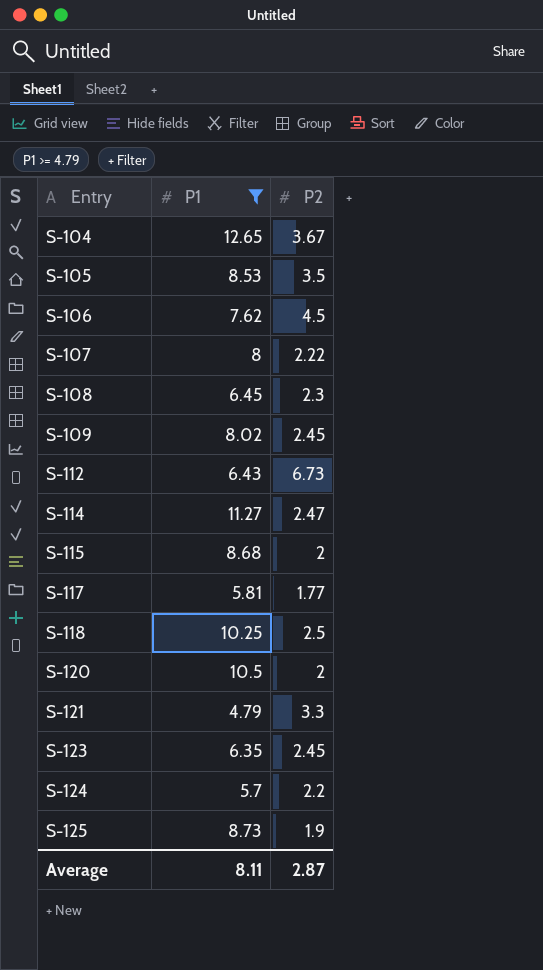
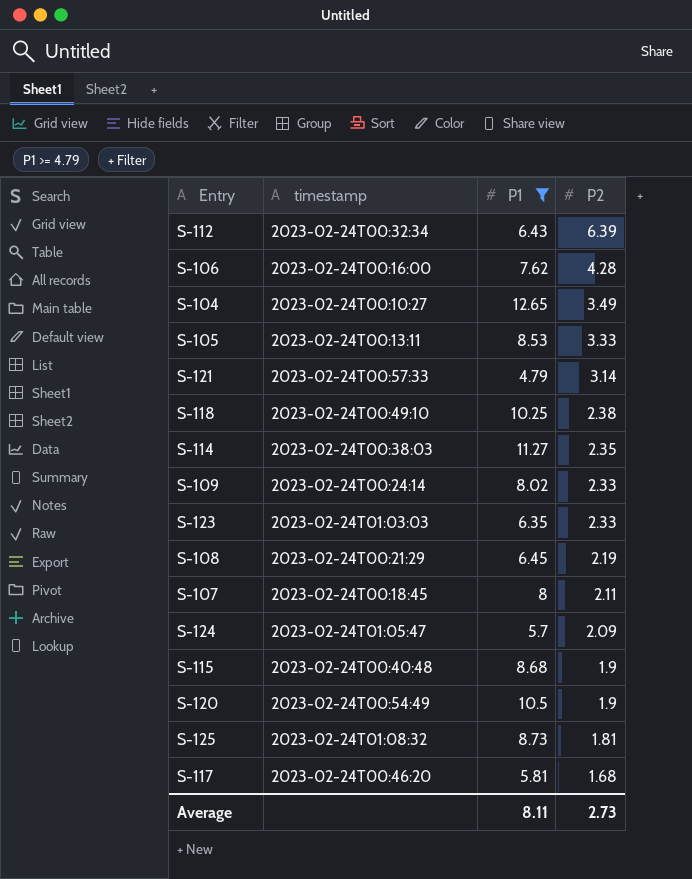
row order: Entry ascending -> P2 descending
column timestamp | position: none -> 2
S-112 | P2: 6.73 -> 6.39
S-106 | P2: 4.5 -> 4.28
S-104 | P2: 3.67 -> 3.49
S-105 | P2: 3.5 -> 3.33
S-121 | P2: 3.3 -> 3.14
S-118 | P2: 2.5 -> 2.38
S-114 | P2: 2.47 -> 2.35
S-109 | P2: 2.45 -> 2.33
S-123 | P2: 2.45 -> 2.33
S-108 | P2: 2.3 -> 2.19
S-107 | P2: 2.22 -> 2.11
S-124 | P2: 2.2 -> 2.09
S-115 | P2: 2 -> 1.9
S-120 | P2: 2 -> 1.9
S-125 | P2: 1.9 -> 1.81
S-117 | P2: 1.77 -> 1.68
Average | P2: 2.87 -> 2.73

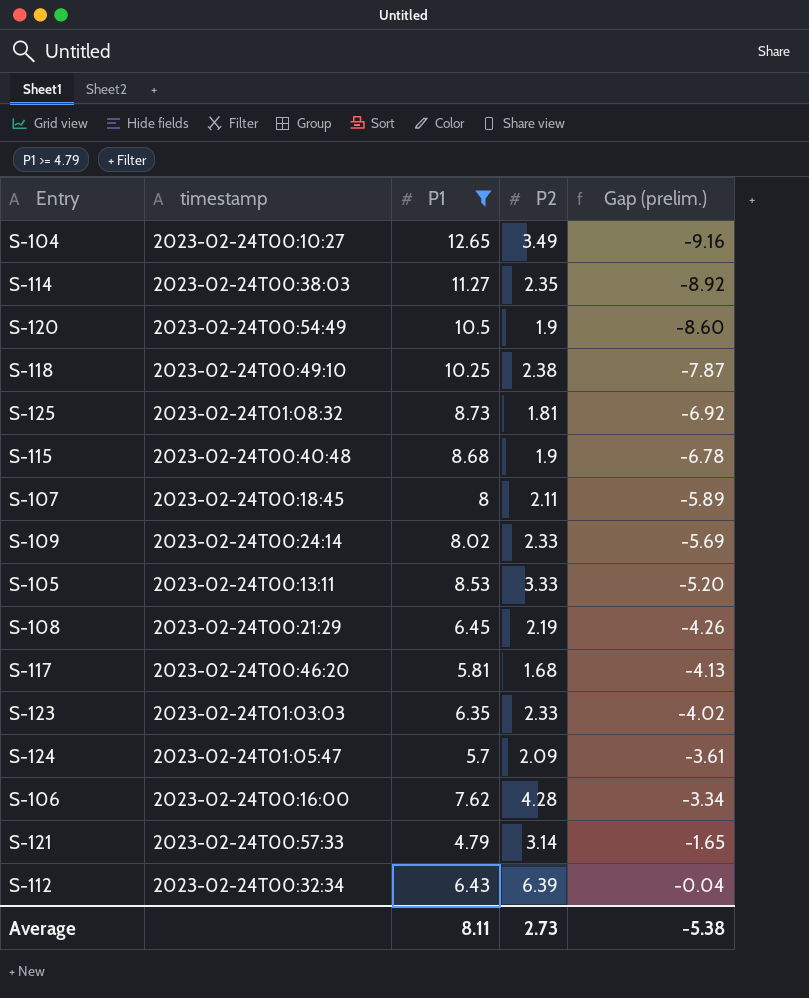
row order: P2 descending -> Gap (prelim.) ascending
column Gap (prelim.) | formula: none -> [P2] - [P1]

